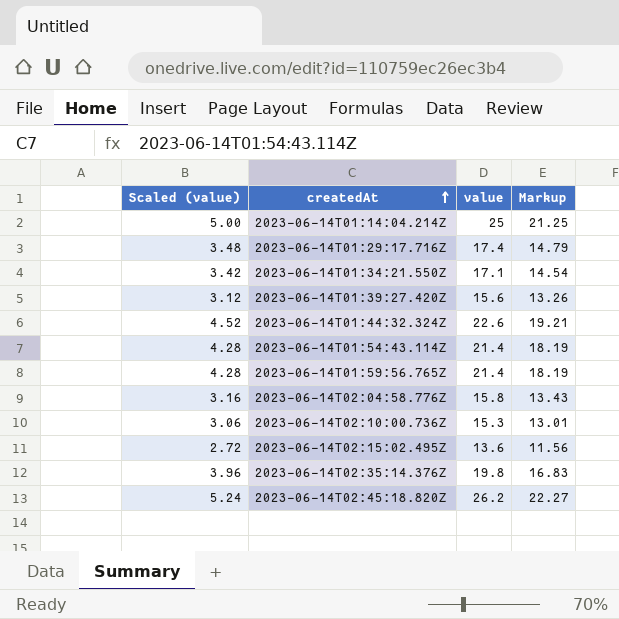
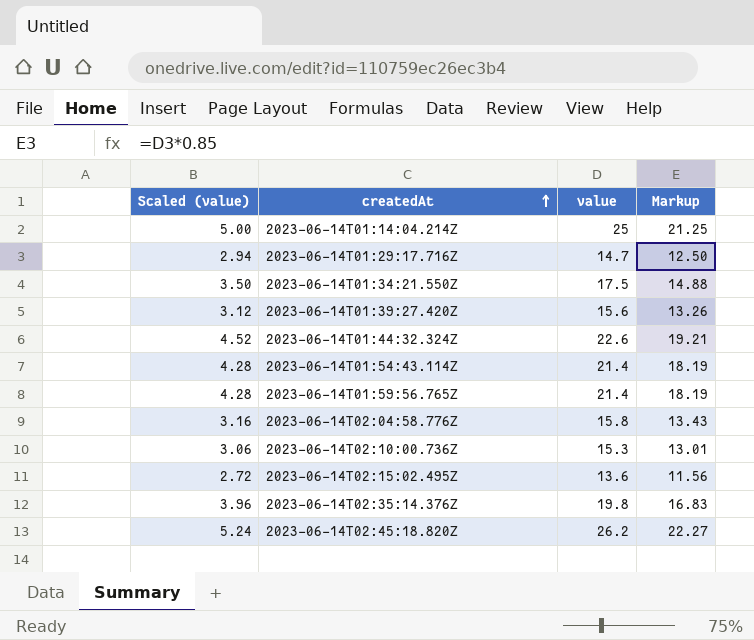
2023-06-14T01:29:17.716Z | Scaled (value): 3.48 -> 2.94
2023-06-14T01:29:17.716Z | value: 17.4 -> 14.7
2023-06-14T01:29:17.716Z | Markup: 14.79 -> 12.50
2023-06-14T01:34:21.550Z | Scaled (value): 3.42 -> 3.50
2023-06-14T01:34:21.550Z | value: 17.1 -> 17.5
2023-06-14T01:34:21.550Z | Markup: 14.54 -> 14.88

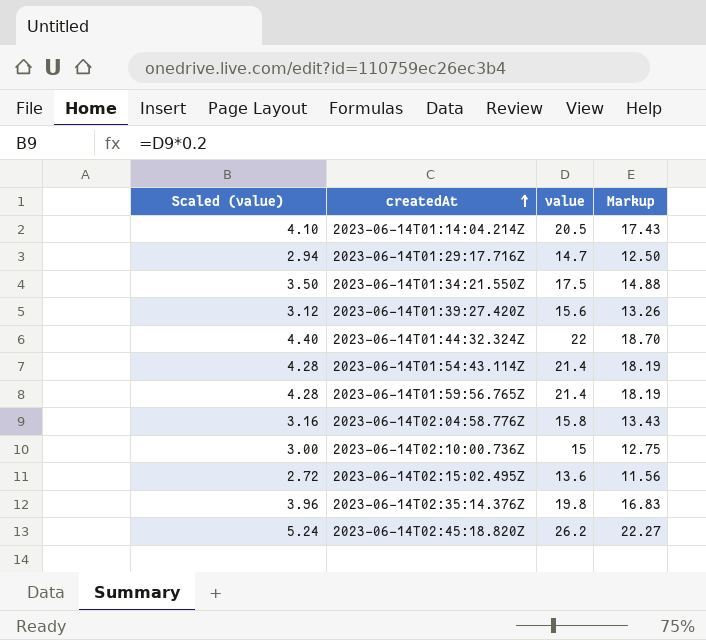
2023-06-14T01:14:04.214Z | Scaled (value): 5.00 -> 4.10
2023-06-14T01:14:04.214Z | value: 25 -> 20.5
2023-06-14T01:14:04.214Z | Markup: 21.25 -> 17.43
2023-06-14T01:44:32.324Z | Scaled (value): 4.52 -> 4.40
2023-06-14T01:44:32.324Z | value: 22.6 -> 22
2023-06-14T01:44:32.324Z | Markup: 19.21 -> 18.70
2023-06-14T02:10:00.736Z | Scaled (value): 3.06 -> 3.00
2023-06-14T02:10:00.736Z | value: 15.3 -> 15
2023-06-14T02:10:00.736Z | Markup: 13.01 -> 12.75

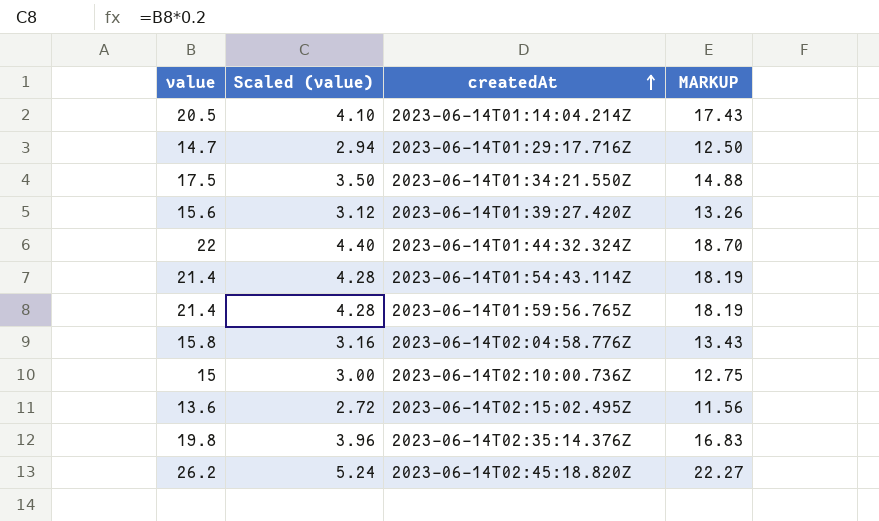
column value | position: 3 -> 1
column name: Markup -> MARKUP

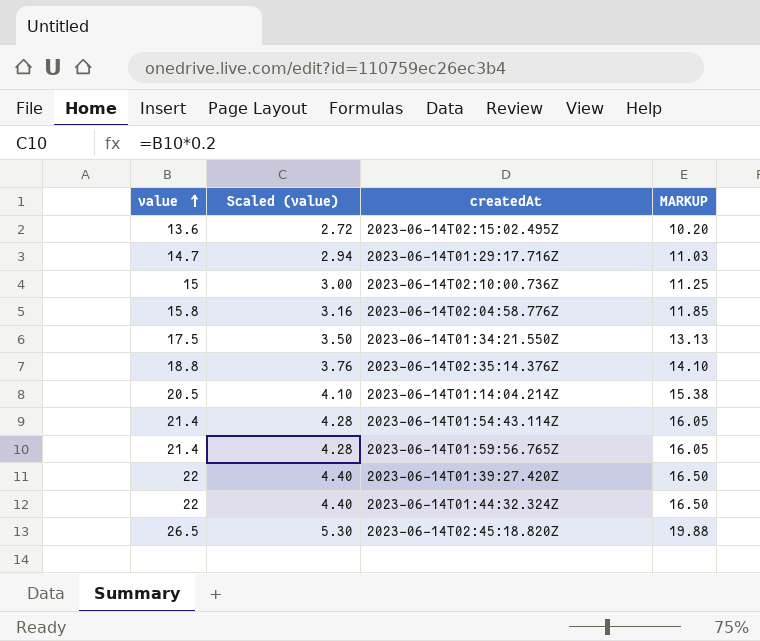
row order: createdAt ascending -> value ascending
column MARKUP | formula: [value] * 0.85 -> [value] * 0.75
2023-06-14T02:35:14.376Z | value: 19.8 -> 18.8
2023-06-14T02:35:14.376Z | Scaled (value): 3.96 -> 3.76
2023-06-14T01:39:27.420Z | value: 15.6 -> 22
2023-06-14T01:39:27.420Z | Scaled (value): 3.12 -> 4.40
2023-06-14T02:45:18.820Z | value: 26.2 -> 26.5
2023-06-14T02:45:18.820Z | Scaled (value): 5.24 -> 5.30

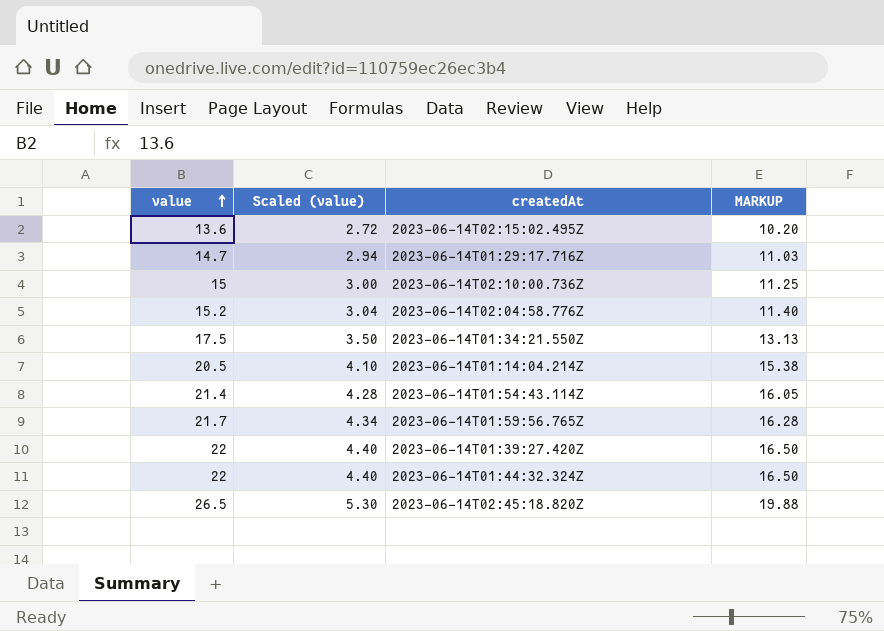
row 2023-06-14T02:35:14.376Z: 18.8 | 3.76 | 14.10 -> none
2023-06-14T02:04:58.776Z | value: 15.8 -> 15.2
2023-06-14T02:04:58.776Z | Scaled (value): 3.16 -> 3.04
2023-06-14T02:04:58.776Z | MARKUP: 11.85 -> 11.40
2023-06-14T01:59:56.765Z | value: 21.4 -> 21.7
2023-06-14T01:59:56.765Z | Scaled (value): 4.28 -> 4.34
2023-06-14T01:59:56.765Z | MARKUP: 16.05 -> 16.28

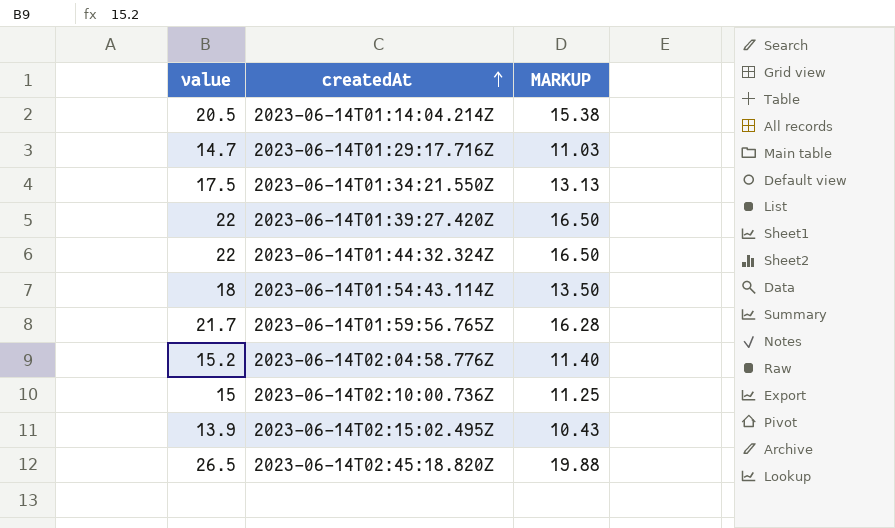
row order: value ascending -> createdAt ascending
column Scaled (value) | formula: [value] * 0.2 -> none
2023-06-14T01:54:43.114Z | value: 21.4 -> 18
2023-06-14T01:54:43.114Z | MARKUP: 16.05 -> 13.50
2023-06-14T02:15:02.495Z | value: 13.6 -> 13.9
2023-06-14T02:15:02.495Z | MARKUP: 10.20 -> 10.43

